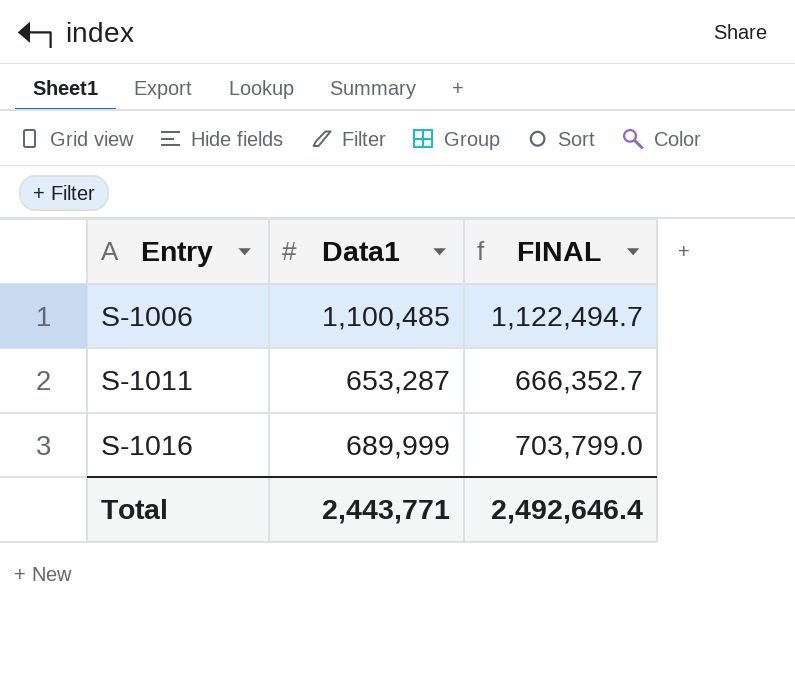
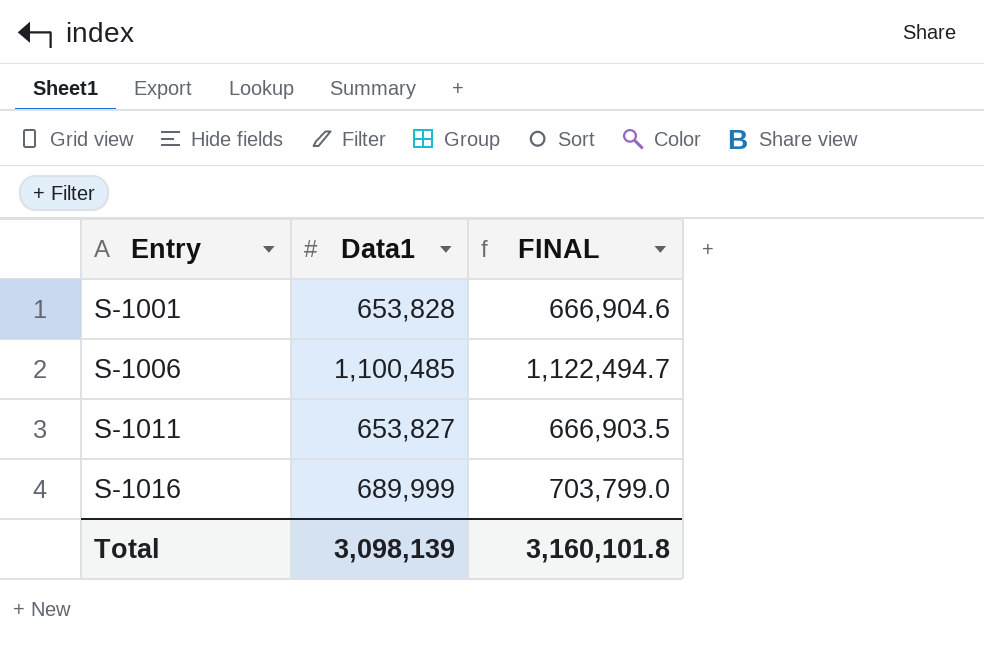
row S-1001: none -> 653,828 | 666,904.6
S-1011 | Data1: 653,287 -> 653,827
S-1011 | FINAL: 666,352.7 -> 666,903.5
Total | Data1: 2,443,771 -> 3,098,139
Total | FINAL: 2,492,646.4 -> 3,160,101.8

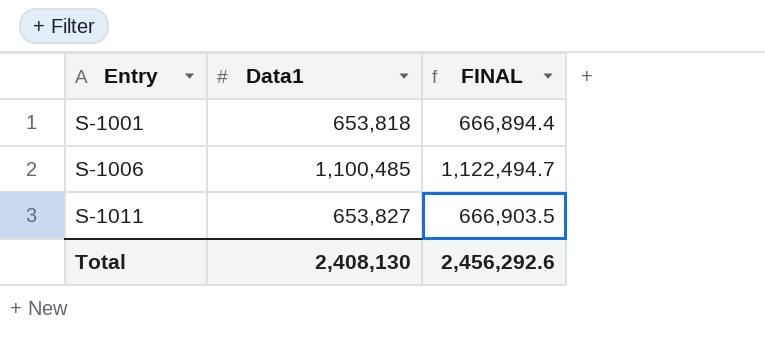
row S-1016: 689,999 | 703,799.0 -> none
S-1001 | Data1: 653,828 -> 653,818
S-1001 | FINAL: 666,904.6 -> 666,894.4
Total | Data1: 3,098,139 -> 2,408,130
Total | FINAL: 3,160,101.8 -> 2,456,292.6

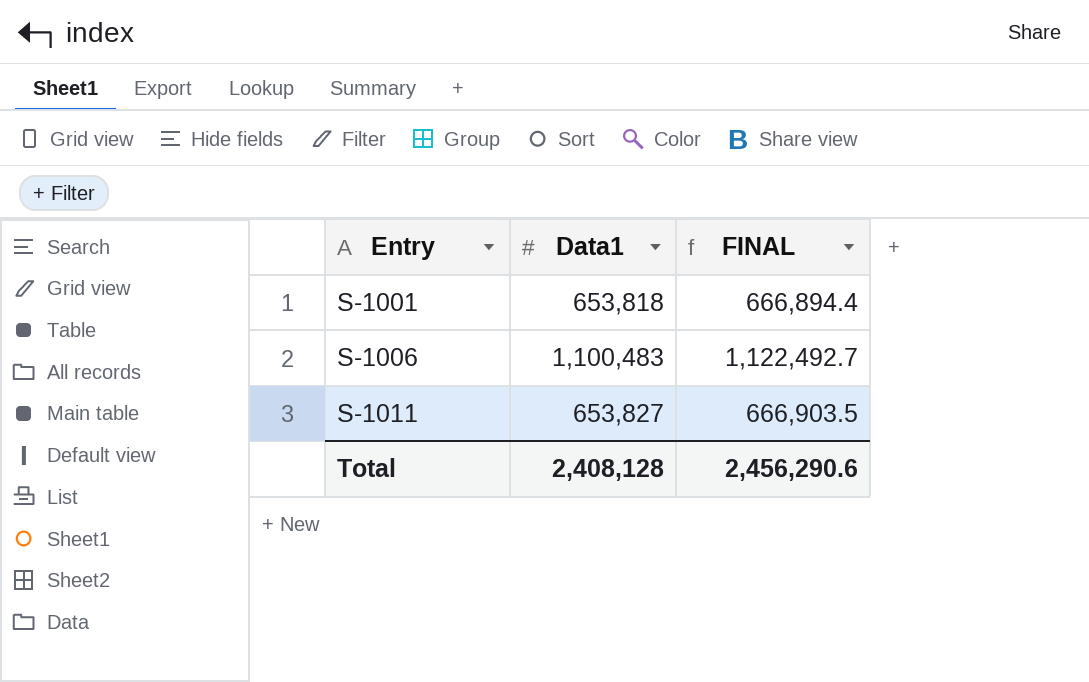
S-1006 | Data1: 1,100,485 -> 1,100,483
S-1006 | FINAL: 1,122,494.7 -> 1,122,492.7
Total | Data1: 2,408,130 -> 2,408,128
Total | FINAL: 2,456,292.6 -> 2,456,290.6

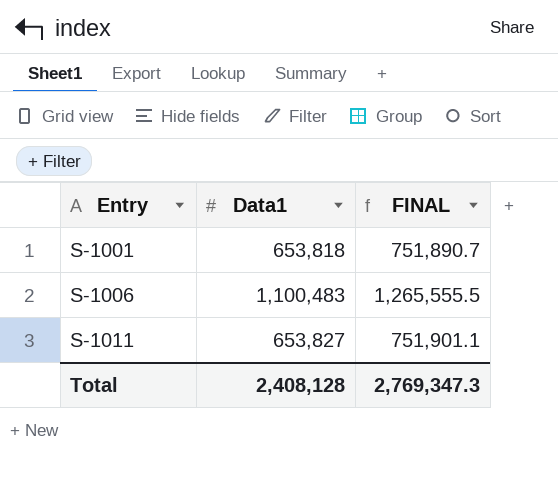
column FINAL | formula: [Data1] * 1.02 -> [Data1] * 1.15
Total | FINAL: 2,456,290.6 -> 2,769,347.3

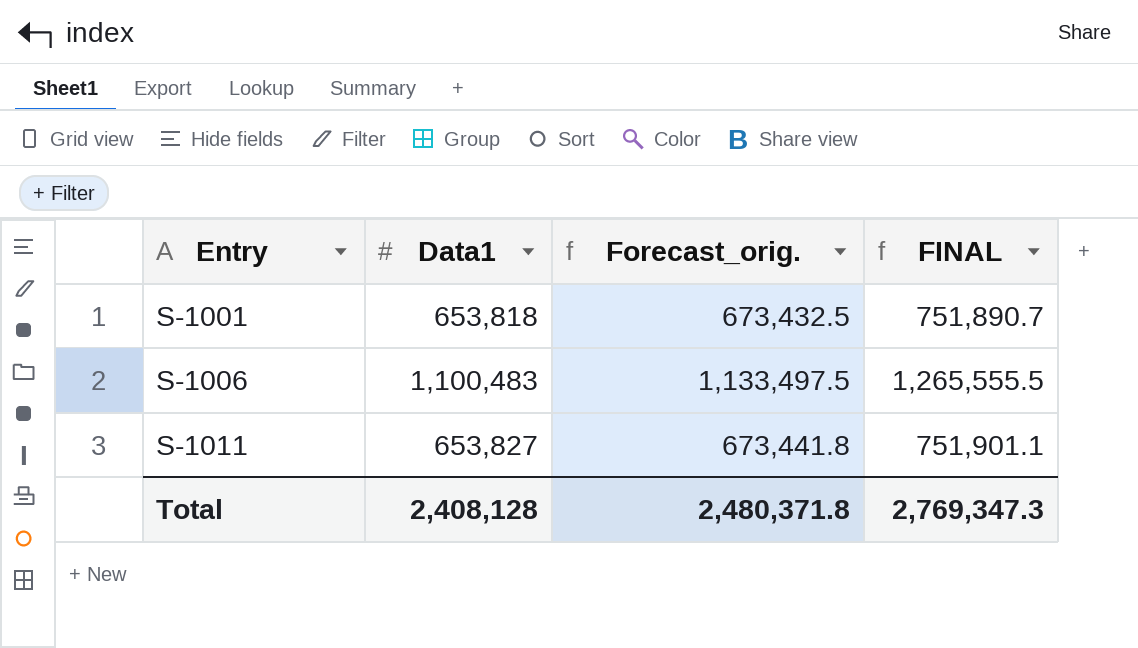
column Forecast_orig. | formula: none -> [Data1] * 1.03

